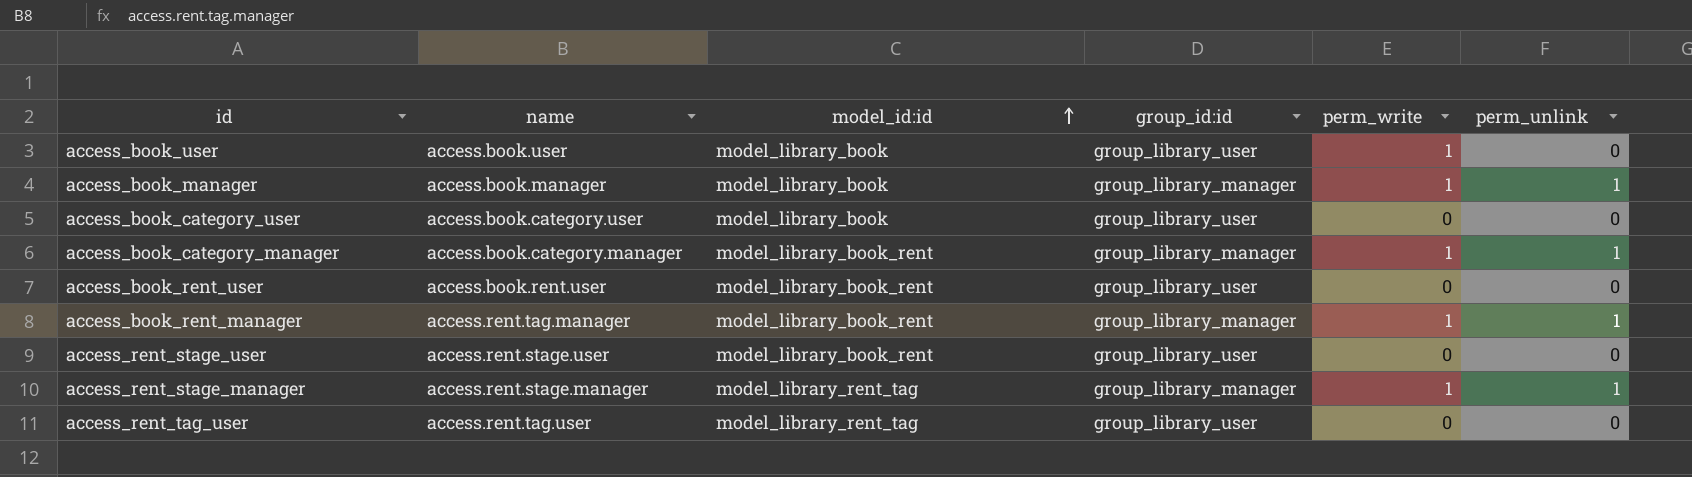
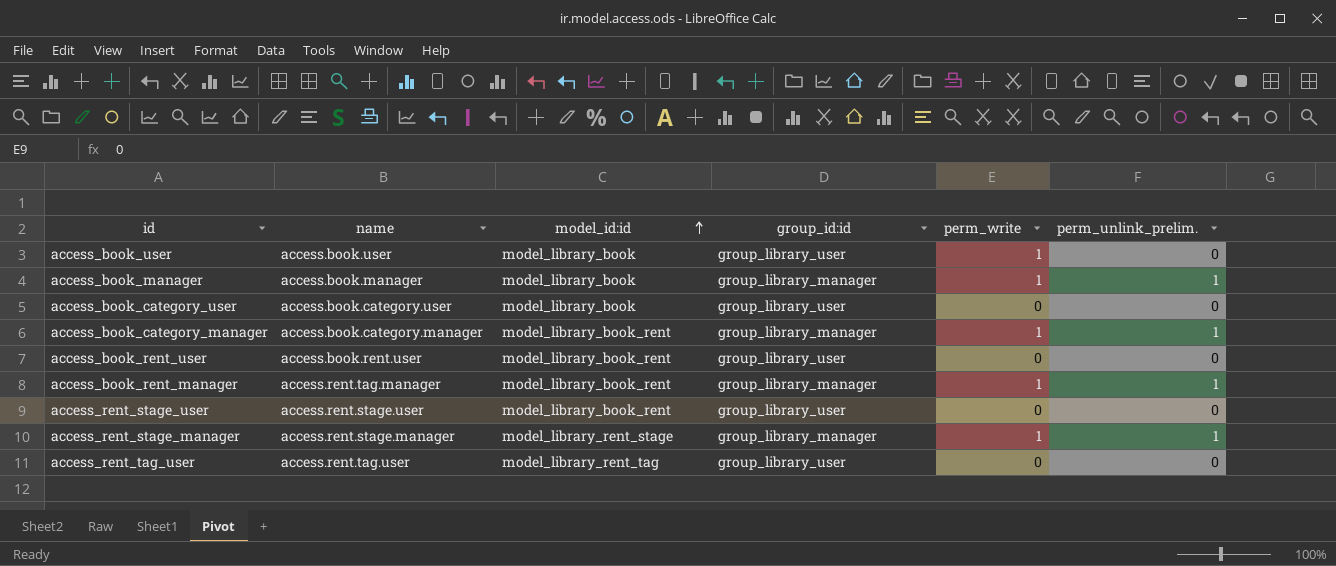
column name: perm_unlink -> perm_unlink_prelim.
access_rent_stage_manager | model_id:id: model_library_rent_tag -> model_library_rent_stage

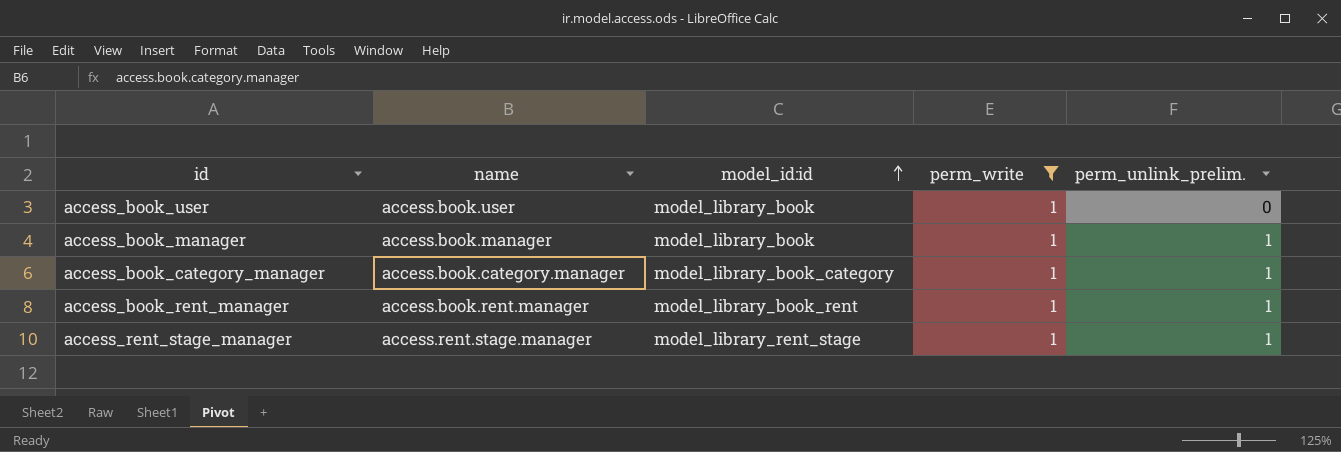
filter: none -> perm_write = 1
column group_id:id | position: 4 -> none
access_book_category_manager | model_id:id: model_library_book_rent -> model_library_book_category
access_book_rent_manager | name: access.rent.tag.manager -> access.book.rent.manager

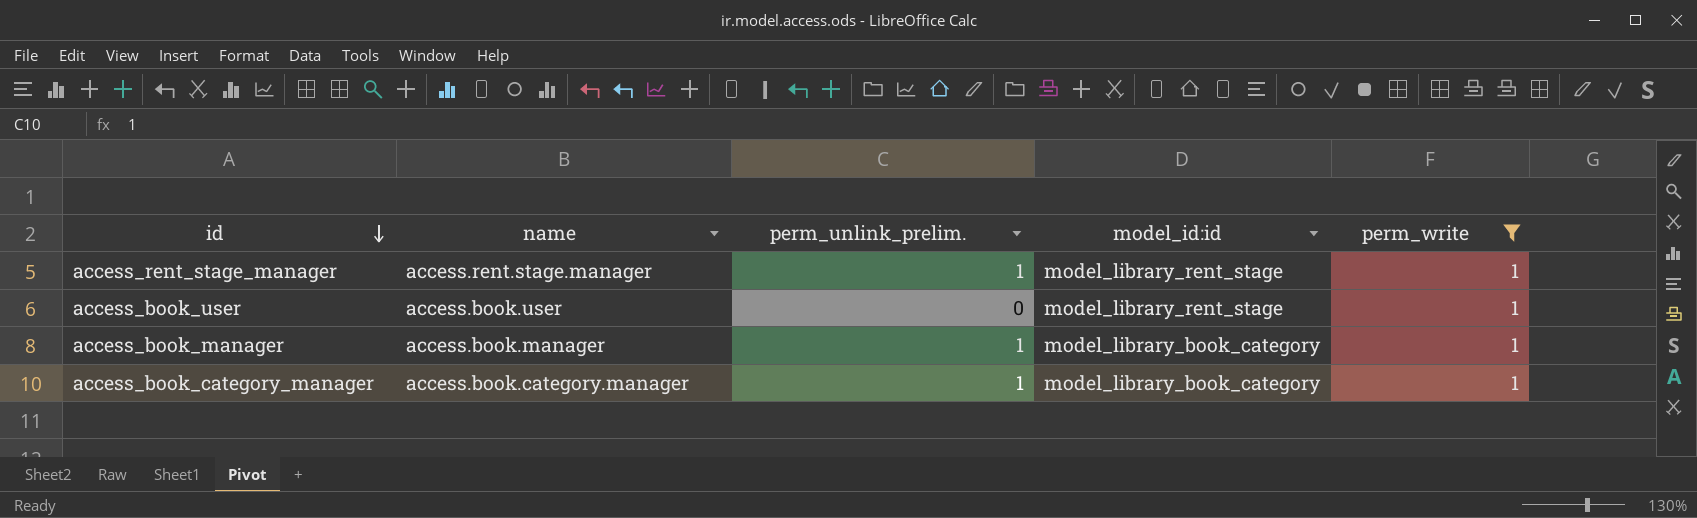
row order: model_id:id ascending -> id descending
column perm_unlink_prelim. | position: 5 -> 3
row access_book_rent_manager: access.book.rent.manager | model_library_book_rent | 1 | 1 -> none
access_book_user | model_id:id: model_library_book -> model_library_rent_stage
access_book_manager | model_id:id: model_library_book -> model_library_book_category

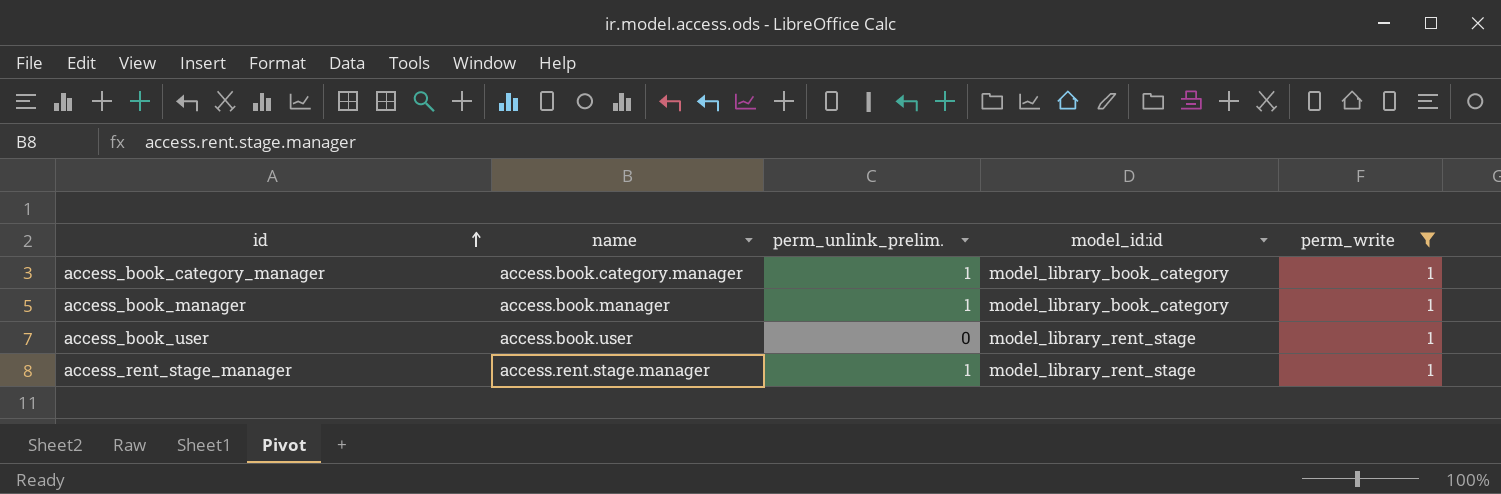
row order: id descending -> id ascending

